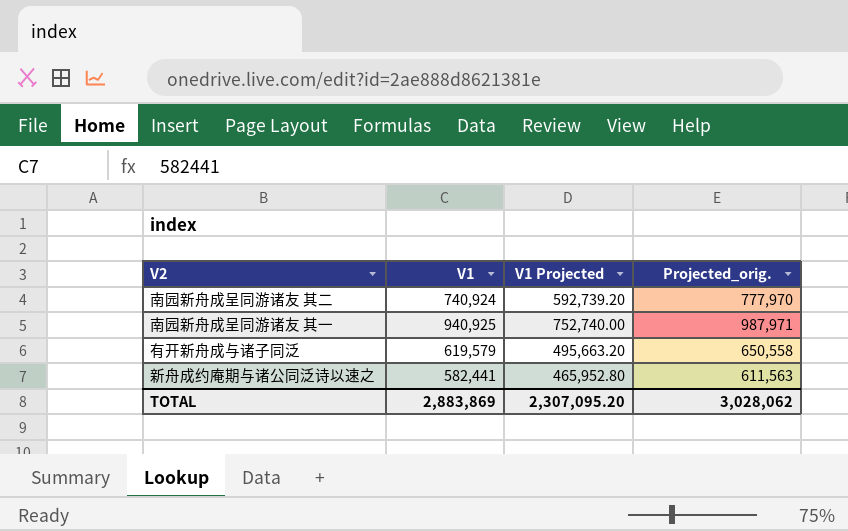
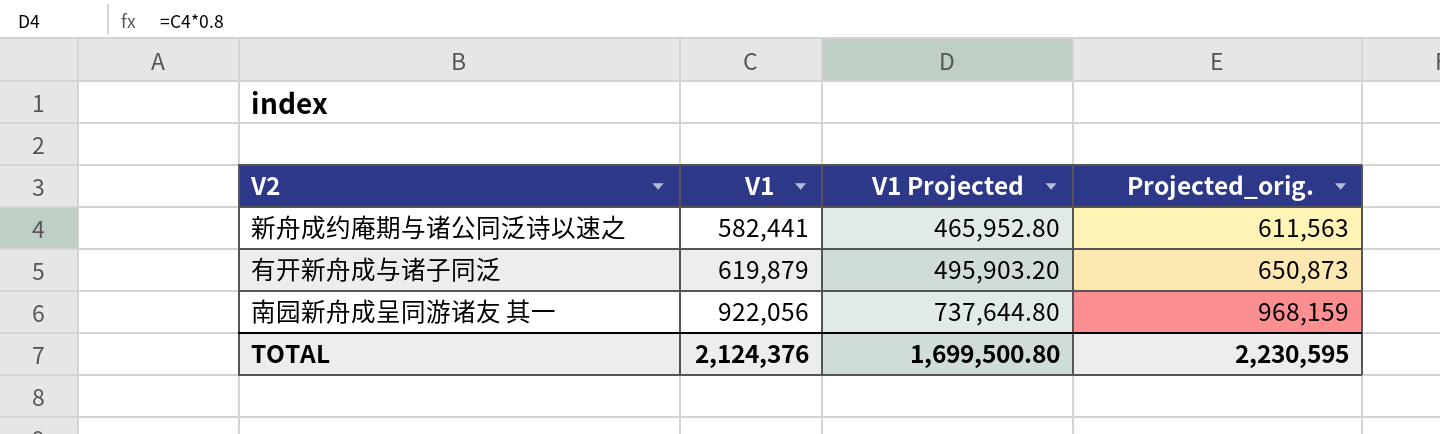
row order: none -> V1 ascending
row 南园新舟成呈同游诸友 其二: 740,924 | 592,739.20 | 777,970 -> none
有开新舟成与诸子同泛 | V1: 619,579 -> 619,879
有开新舟成与诸子同泛 | V1 Projected: 495,663.20 -> 495,903.20
有开新舟成与诸子同泛 | Projected_orig.: 650,558 -> 650,873
南园新舟成呈同游诸友 其一 | V1: 940,925 -> 922,056
南园新舟成呈同游诸友 其一 | V1 Projected: 752,740.00 -> 737,644.80
南园新舟成呈同游诸友 其一 | Projected_orig.: 987,971 -> 968,159
TOTAL | V1: 2,883,869 -> 2,124,376
TOTAL | V1 Projected: 2,307,095.20 -> 1,699,500.80
TOTAL | Projected_orig.: 3,028,062 -> 2,230,595

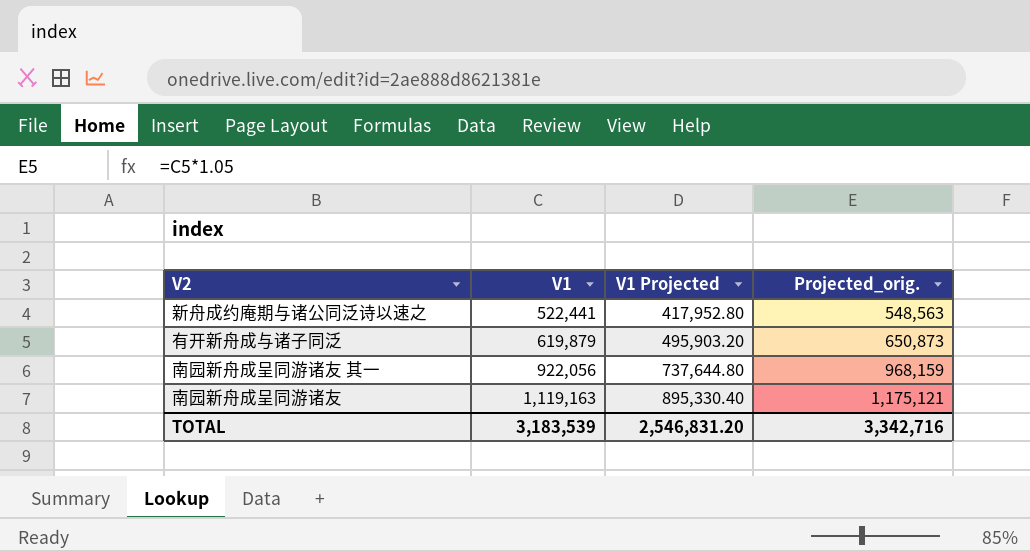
新舟成约庵期与诸公同泛诗以速之 | V1: 582,441 -> 522,441
新舟成约庵期与诸公同泛诗以速之 | V1 Projected: 465,952.80 -> 417,952.80
新舟成约庵期与诸公同泛诗以速之 | Projected_orig.: 611,563 -> 548,563
row 南园新舟成呈同游诸友: none -> 1,119,163 | 895,330.40 | 1,175,121
TOTAL | V1: 2,124,376 -> 3,183,539
TOTAL | V1 Projected: 1,699,500.80 -> 2,546,831.20
TOTAL | Projected_orig.: 2,230,595 -> 3,342,716

